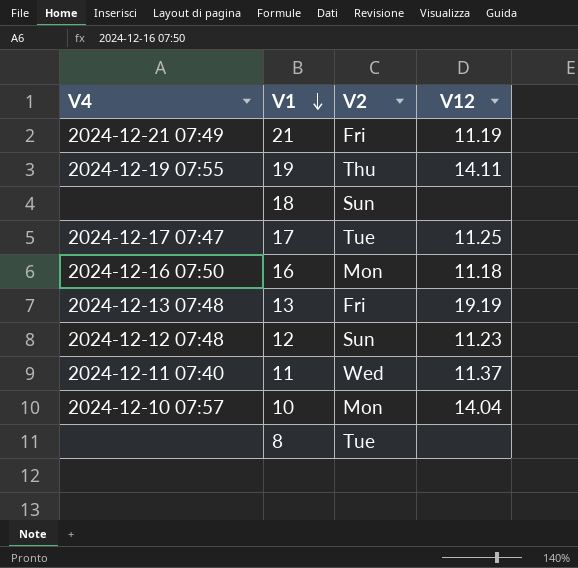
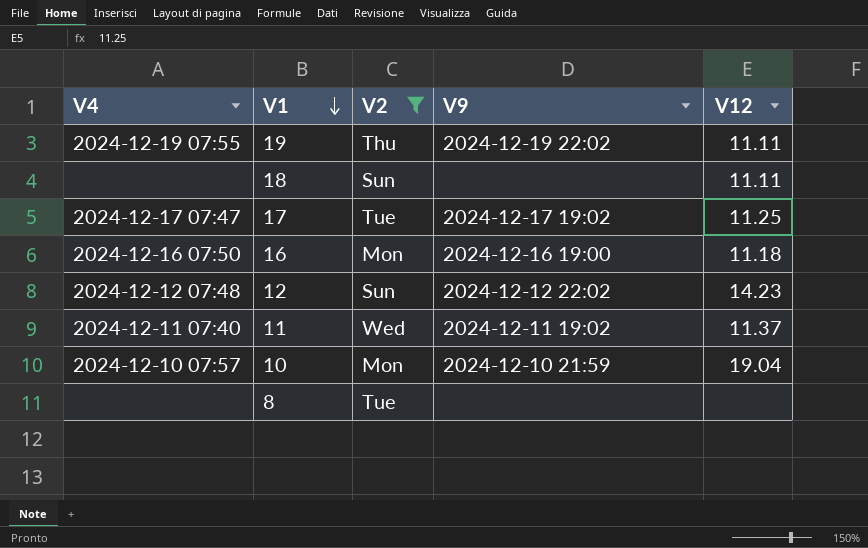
filter: none -> V2 != Fri
column V9 | position: none -> 4
19 | V12: 14.11 -> 11.11
18 | V12: none -> 11.11
12 | V12: 11.23 -> 14.23
10 | V12: 14.04 -> 19.04

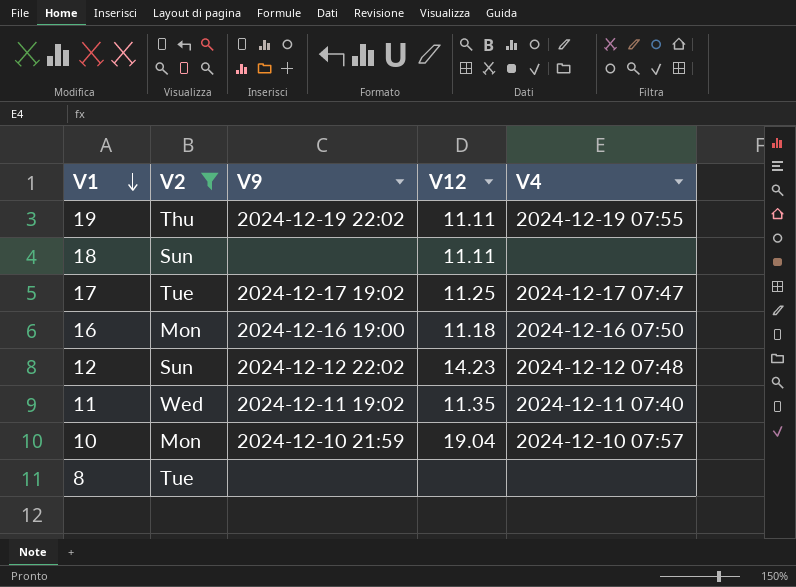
column V4 | position: 1 -> 5
11 | V12: 11.37 -> 11.35

